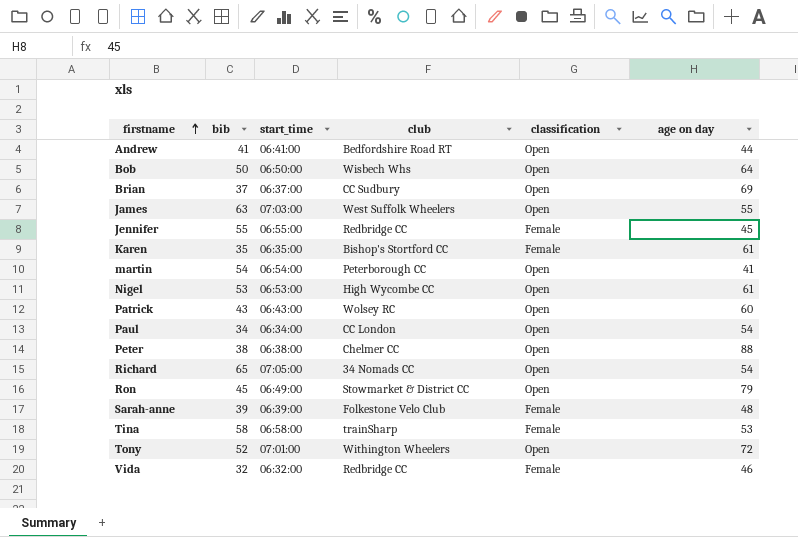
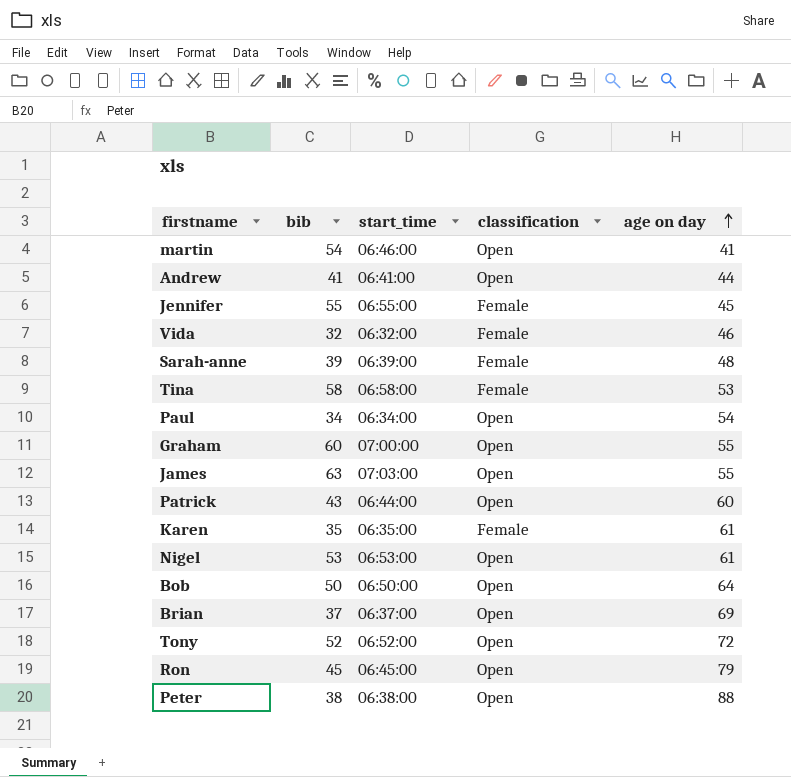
row order: firstname ascending -> age on day ascending
column club | position: 4 -> none
row Richard: 65 | 07:05:00 | 34 Nomads CC | Open | 54 -> none
martin | start_time: 06:54:00 -> 06:46:00
row Graham: none -> 60 | 07:00:00 | Open | 55
Patrick | start_time: 06:43:00 -> 06:44:00
Tony | start_time: 07:01:00 -> 06:52:00
Ron | start_time: 06:49:00 -> 06:45:00

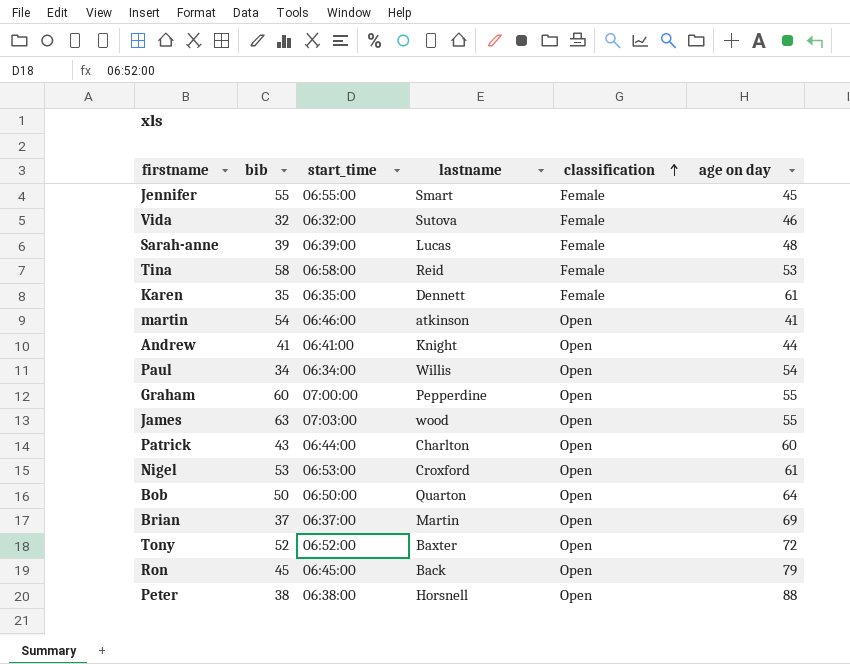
row order: age on day ascending -> classification ascending
column lastname | position: none -> 4

